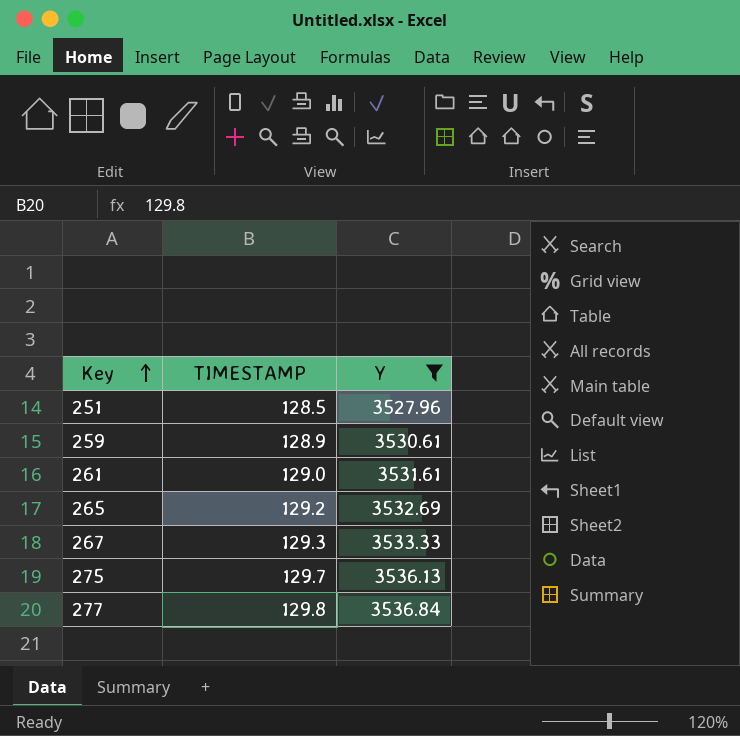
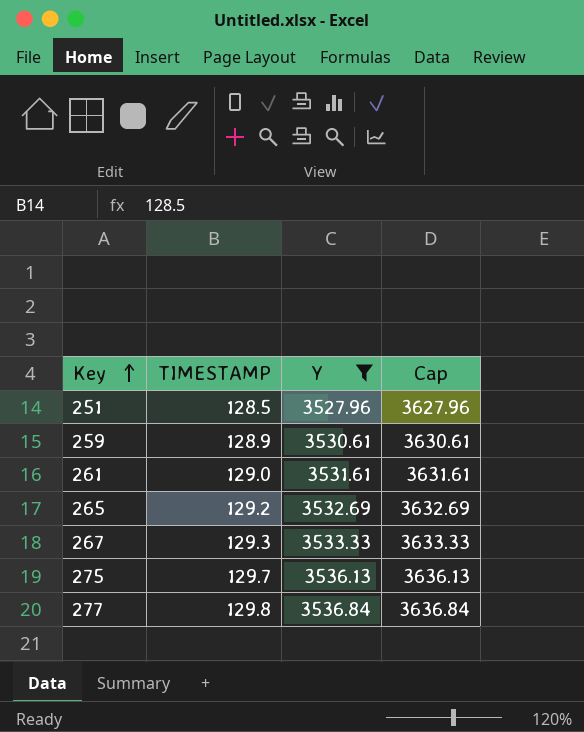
column Cap | formula: none -> [Y] + 100

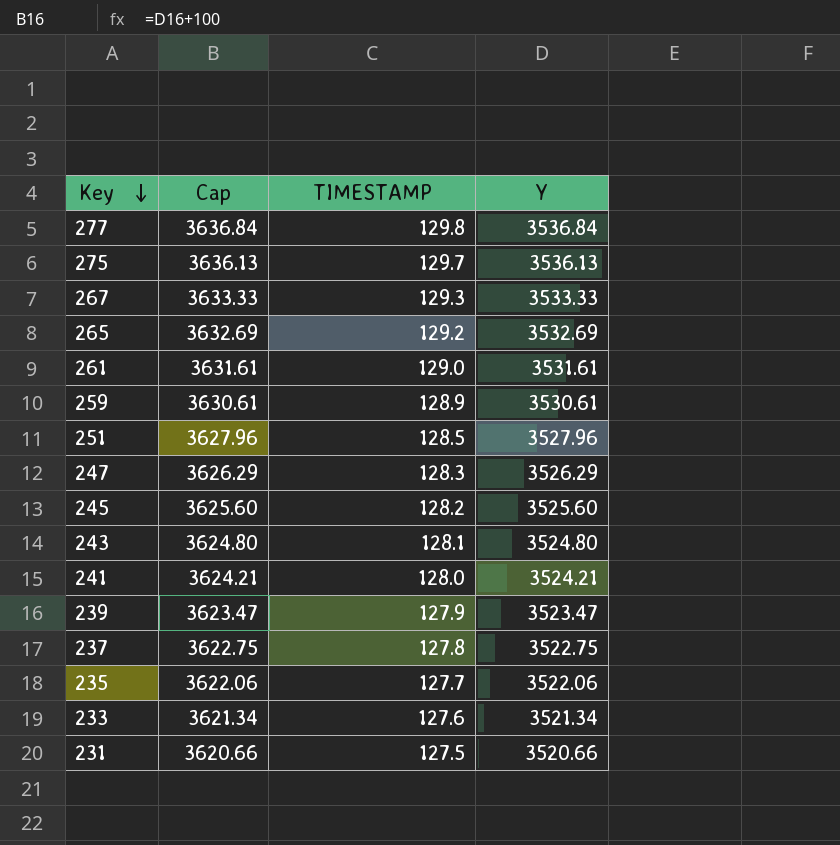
filter: Y >= 3527.96 -> none
row order: Key ascending -> Key descending
column Cap | position: 4 -> 2

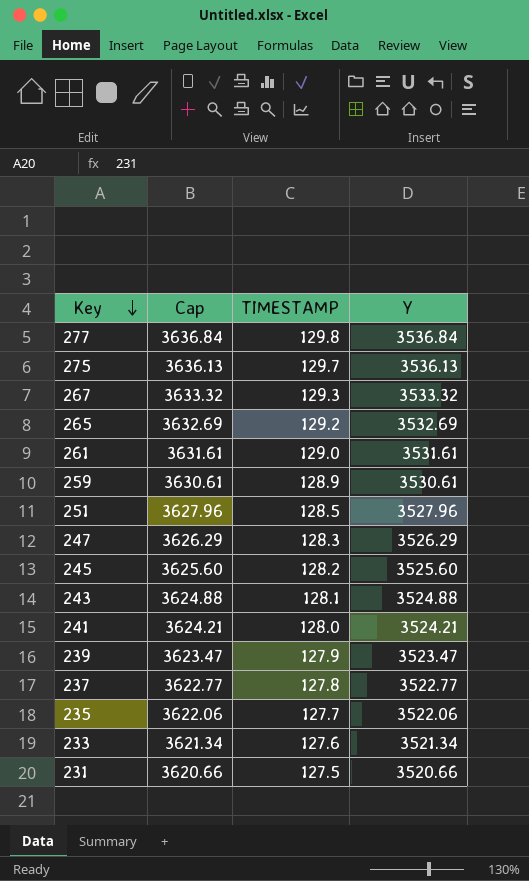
267 | Cap: 3633.33 -> 3633.32
267 | Y: 3533.33 -> 3533.32
243 | Cap: 3624.80 -> 3624.88
243 | Y: 3524.80 -> 3524.88
237 | Cap: 3622.75 -> 3622.77
237 | Y: 3522.75 -> 3522.77

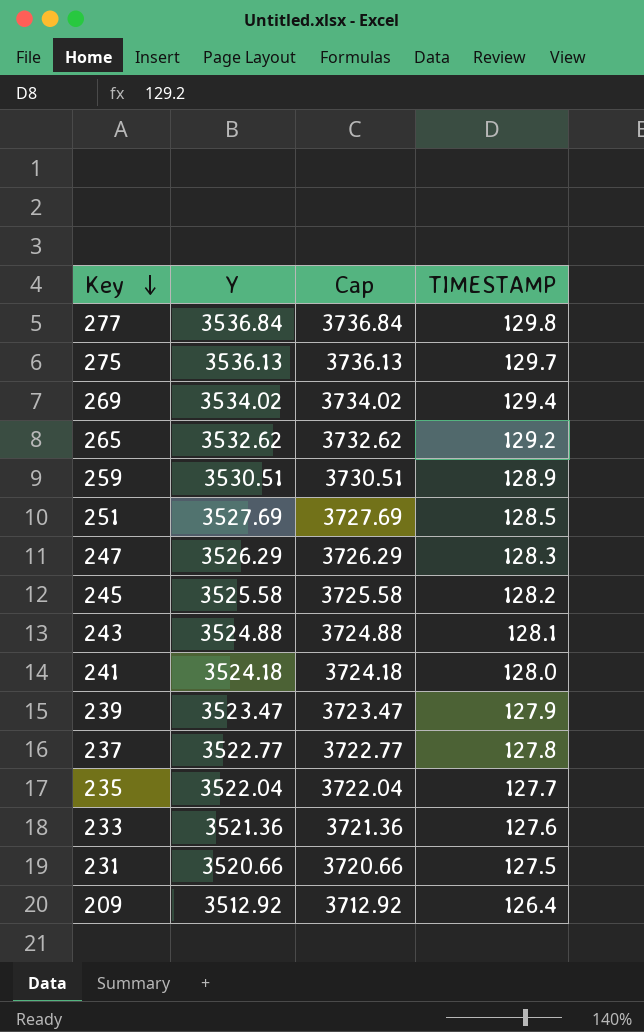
column Y | position: 4 -> 2
column Cap | formula: [Y] + 100 -> [Y] + 200
row 267: 3633.32 | 129.3 | 3533.32 -> none
row 261: 3631.61 | 129.0 | 3531.61 -> none
row 269: none -> 3534.02 | 3734.02 | 129.4
265 | Y: 3532.69 -> 3532.62
259 | Y: 3530.61 -> 3530.51
251 | Y: 3527.96 -> 3527.69
245 | Y: 3525.60 -> 3525.58
241 | Y: 3524.21 -> 3524.18
235 | Y: 3522.06 -> 3522.04
233 | Y: 3521.34 -> 3521.36
row 209: none -> 3512.92 | 3712.92 | 126.4

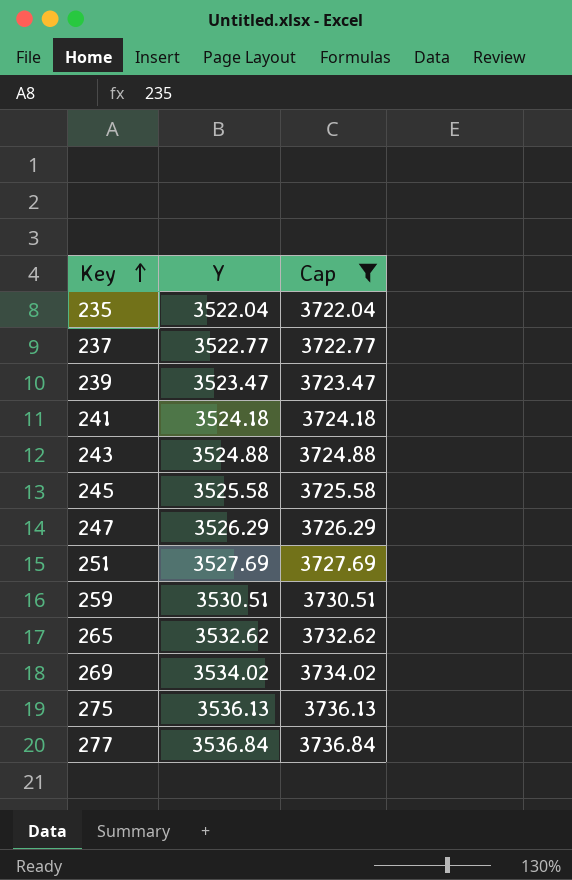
filter: none -> Cap >= 3722.04
row order: Key descending -> Key ascending
column TIMESTAMP | position: 4 -> none

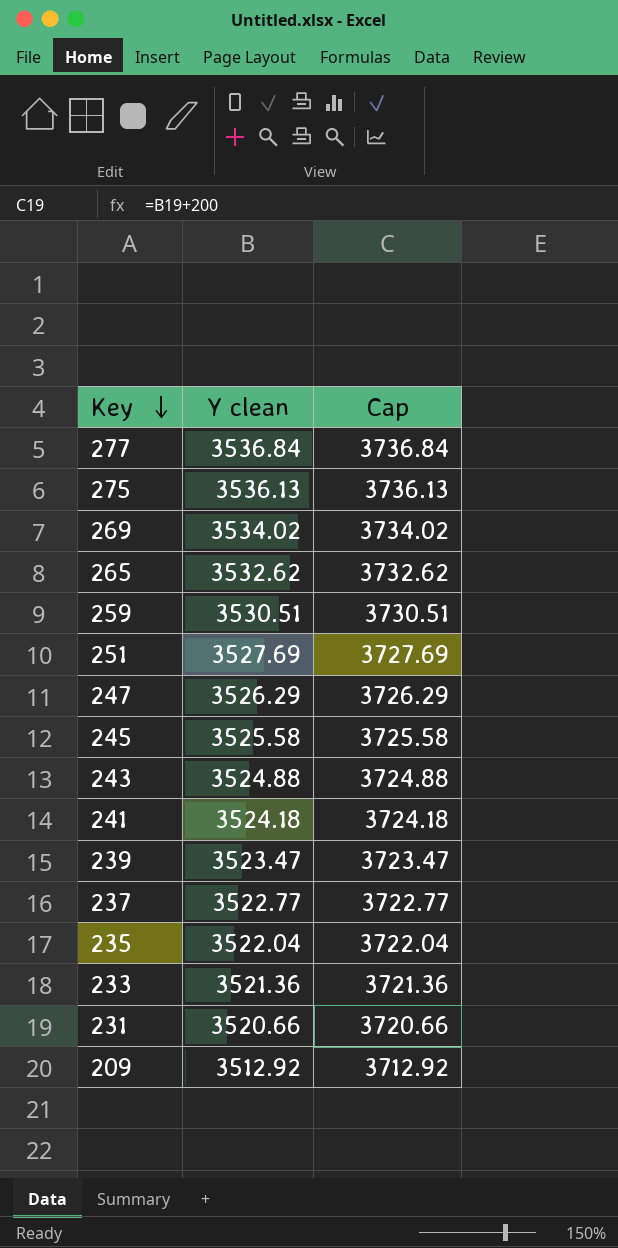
filter: Cap >= 3722.04 -> none
row order: Key ascending -> Key descending
column name: Y -> Y clean

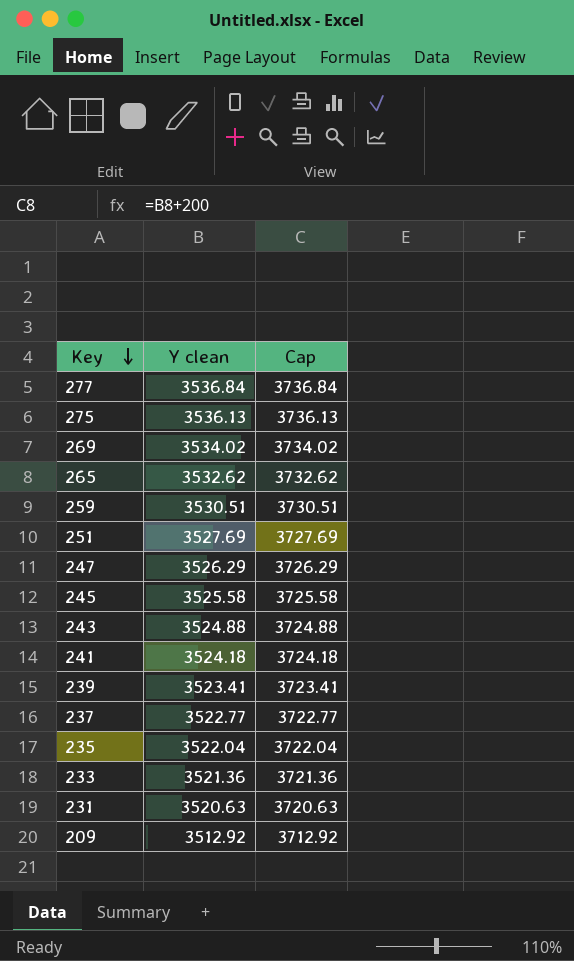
239 | Y clean: 3523.47 -> 3523.41
239 | Cap: 3723.47 -> 3723.41
231 | Y clean: 3520.66 -> 3520.63
231 | Cap: 3720.66 -> 3720.63

